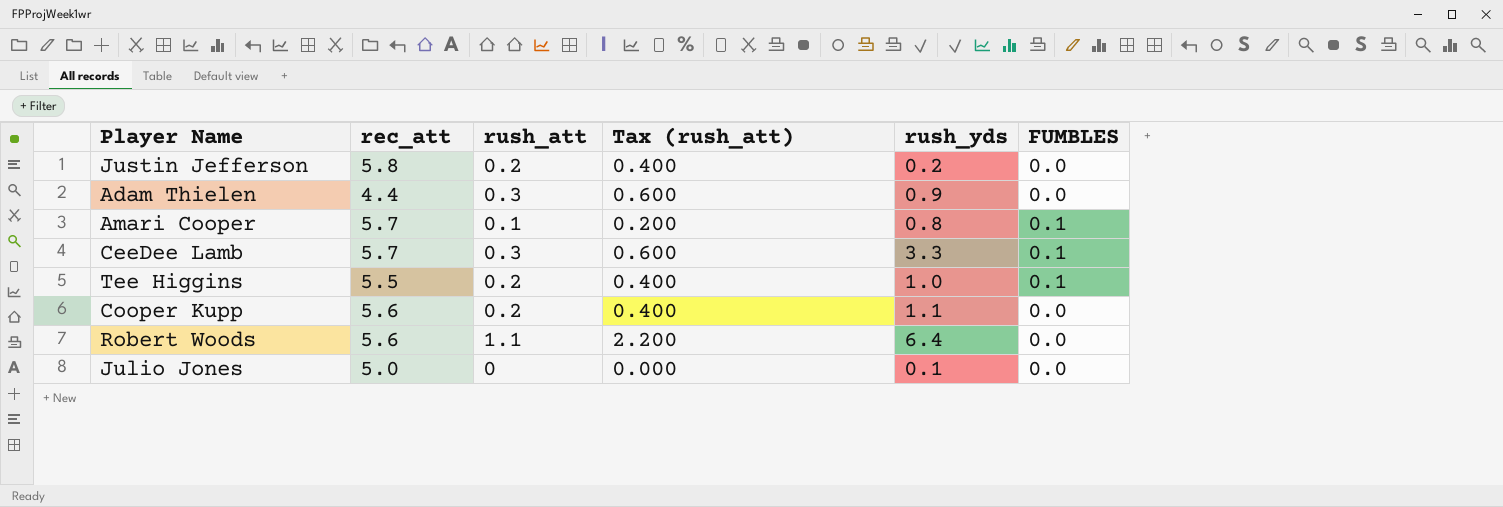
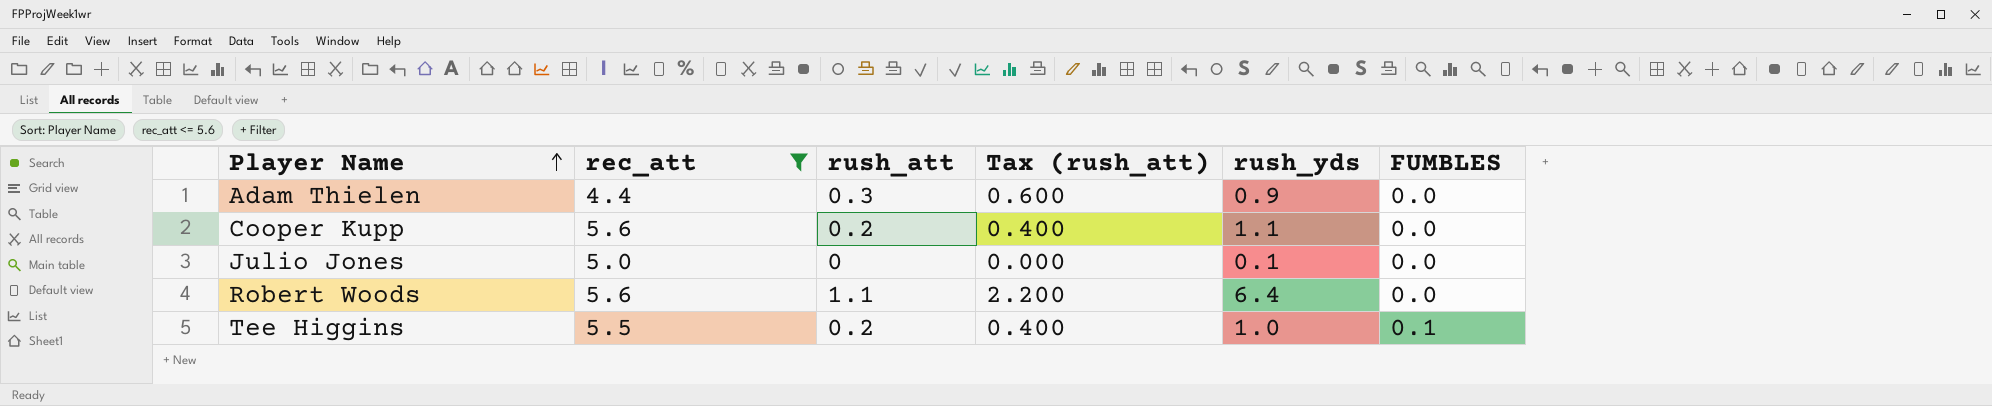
filter: none -> rec_att <= 5.6
row order: none -> Player Name ascending

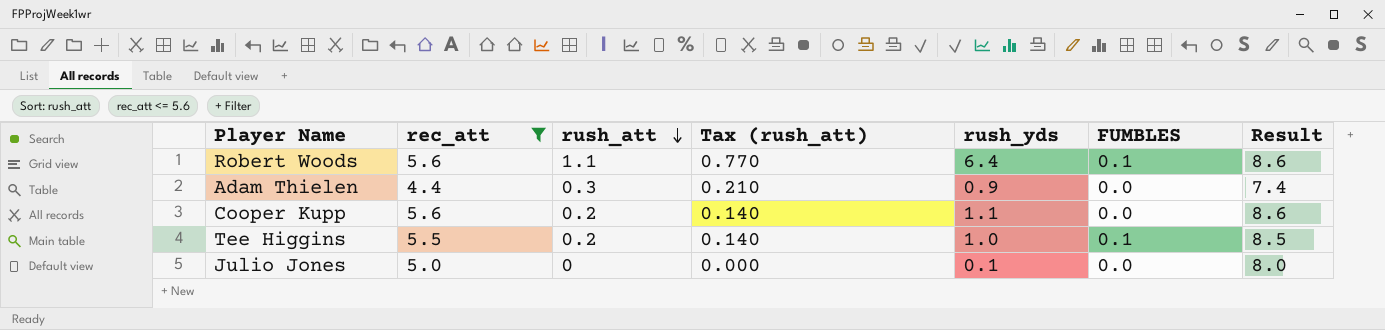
row order: Player Name ascending -> rush_att descending
column Tax (rush_att) | formula: [rush_att] * 2 -> [rush_att] * 0.7
column Result | formula: none -> [rec_att] + 3
Robert Woods | FUMBLES: 0.0 -> 0.1

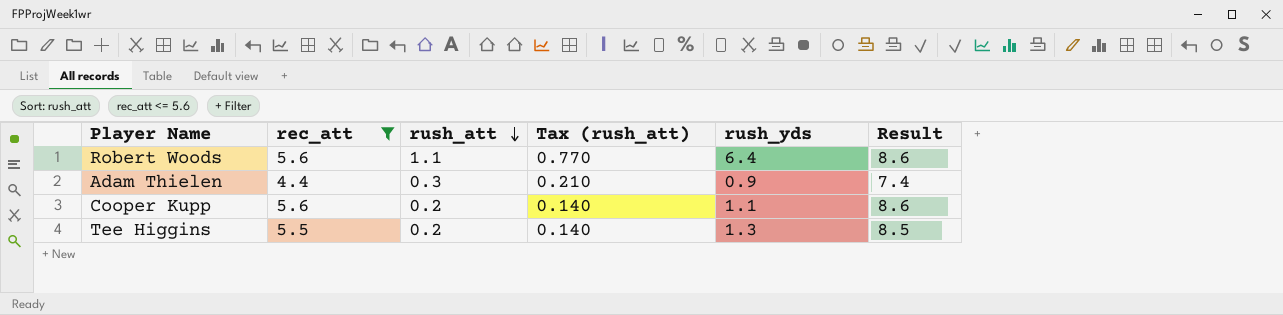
column FUMBLES | position: 6 -> none
row Julio Jones: 5.0 | 0 | 0.000 | 0.1 | 0.0 | 8.0 -> none
Tee Higgins | rush_yds: 1.0 -> 1.3

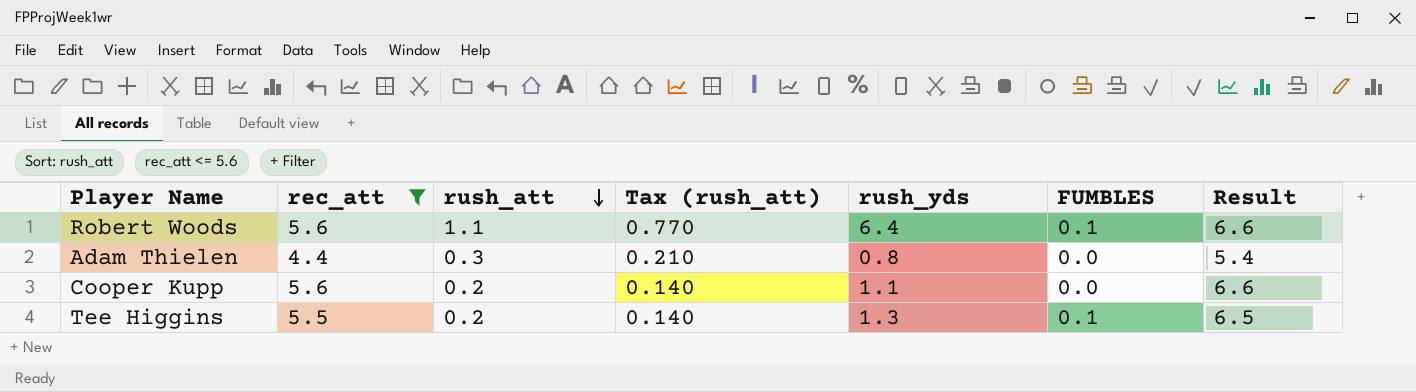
column FUMBLES | position: none -> 6
column Result | formula: [rec_att] + 3 -> [rec_att] + 1
Adam Thielen | rush_yds: 0.9 -> 0.8

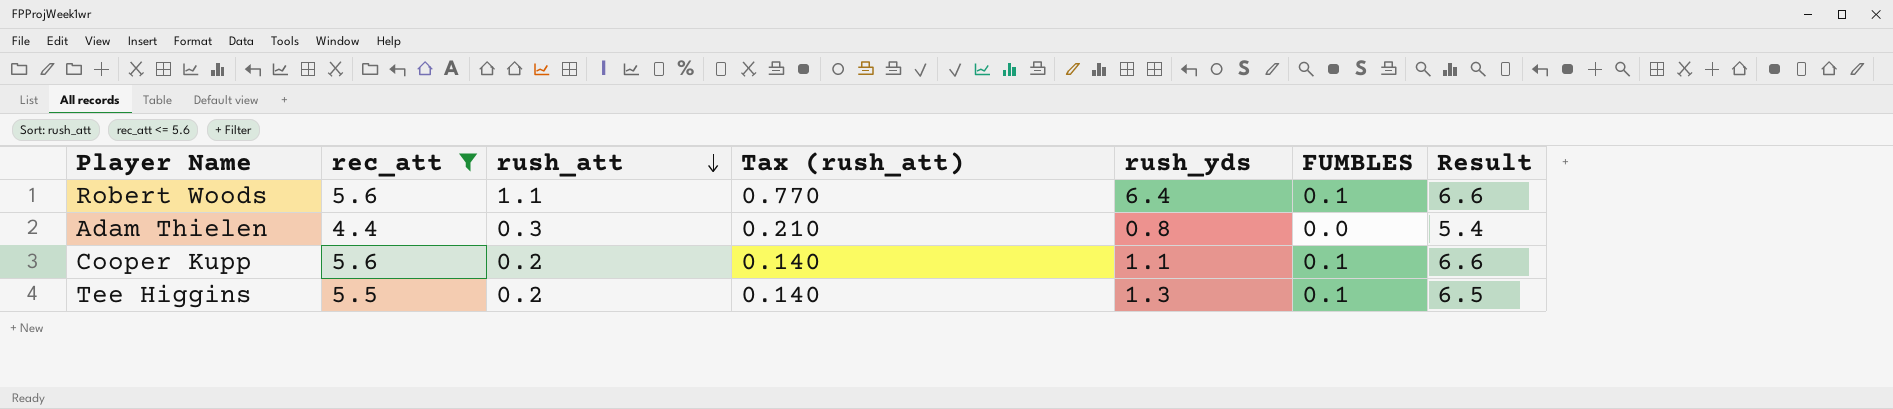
Cooper Kupp | FUMBLES: 0.0 -> 0.1

